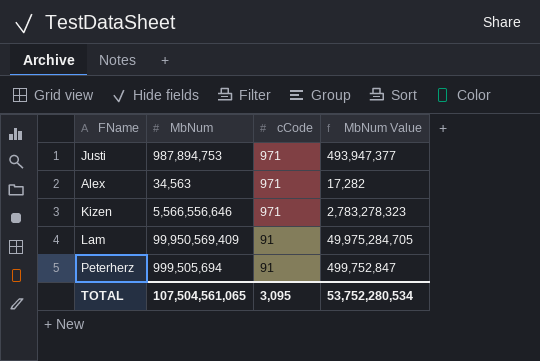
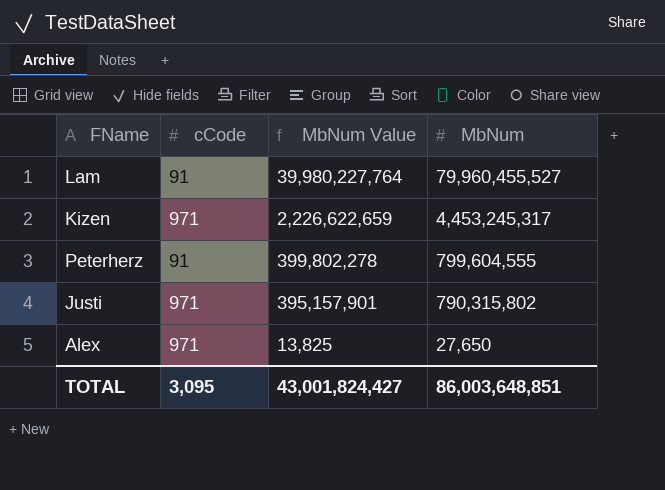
row order: cCode descending -> MbNum Value descending
column MbNum | position: 2 -> 4
Lam | MbNum Value: 49,975,284,705 -> 39,980,227,764
Lam | MbNum: 99,950,569,409 -> 79,960,455,527
Kizen | MbNum Value: 2,783,278,323 -> 2,226,622,659
Kizen | MbNum: 5,566,556,646 -> 4,453,245,317
Peterherz | MbNum Value: 499,752,847 -> 399,802,278
Peterherz | MbNum: 999,505,694 -> 799,604,555
Justi | MbNum Value: 493,947,377 -> 395,157,901
Justi | MbNum: 987,894,753 -> 790,315,802
Alex | MbNum Value: 17,282 -> 13,825
Alex | MbNum: 34,563 -> 27,650
TOTAL | MbNum Value: 53,752,280,534 -> 43,001,824,427
TOTAL | MbNum: 107,504,561,065 -> 86,003,648,851

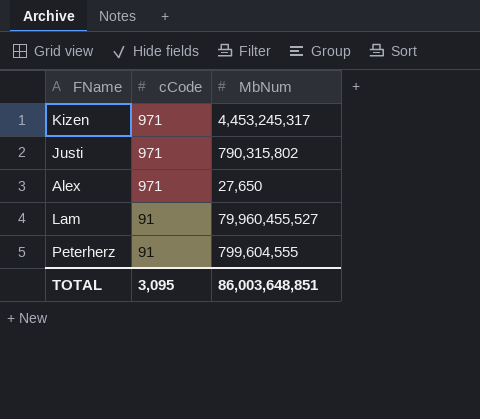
row order: MbNum Value descending -> cCode descending
column MbNum Value | formula: [MbNum] * 0.5 -> none

